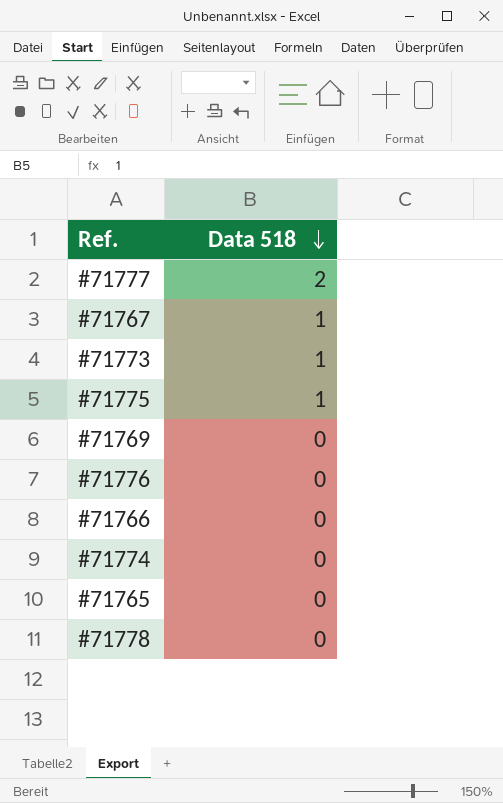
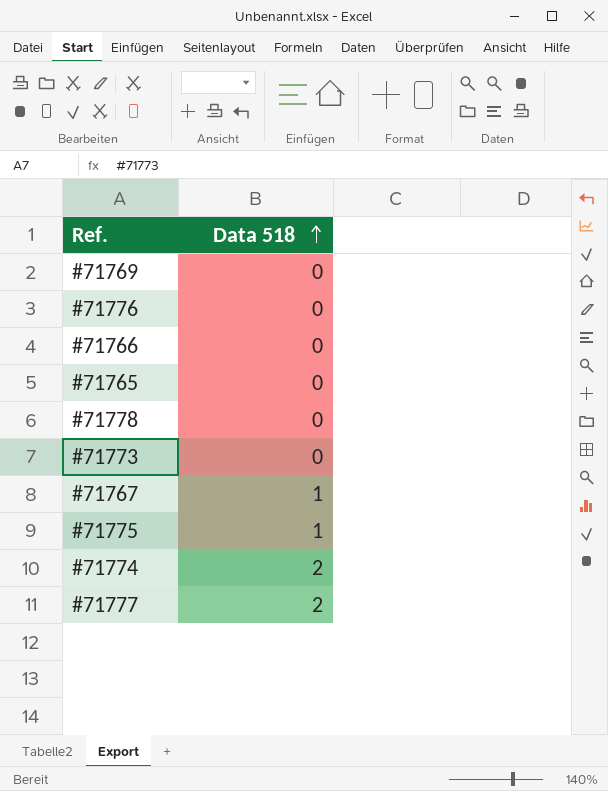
row order: Data 518 descending -> Data 518 ascending
#71773 | Data 518: 1 -> 0
#71774 | Data 518: 0 -> 2

